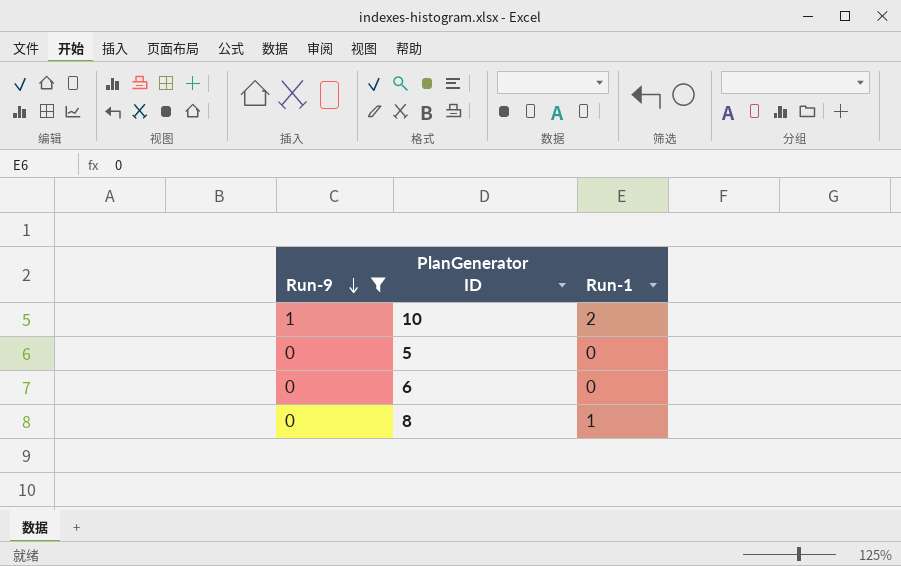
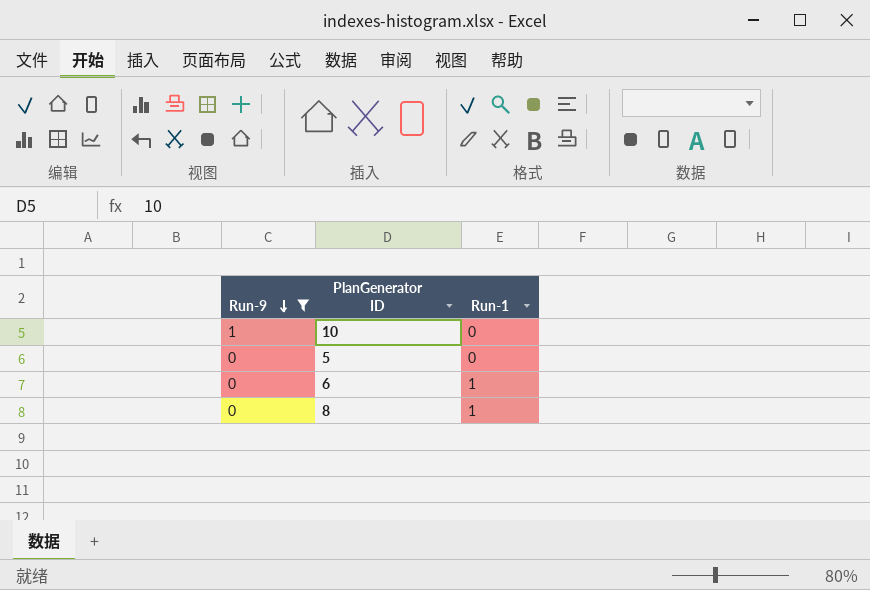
10 | Run-1: 2 -> 0
6 | Run-1: 0 -> 1

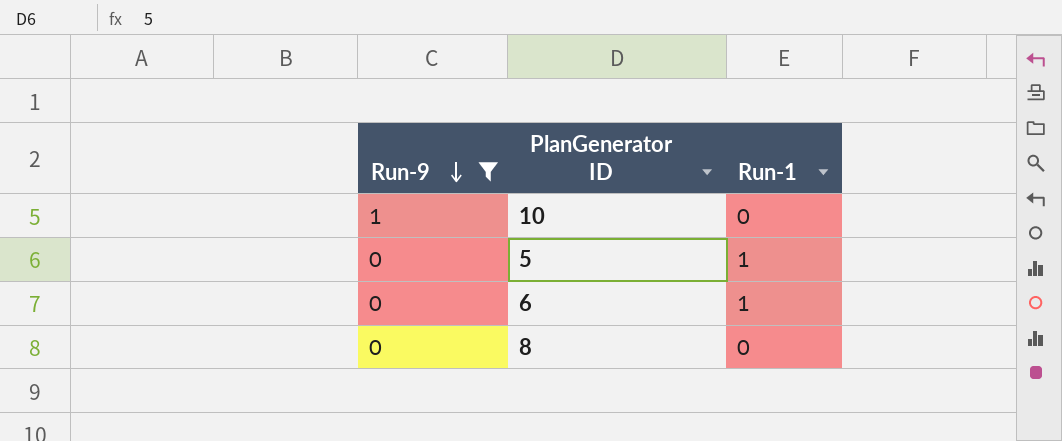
5 | Run-1: 0 -> 1
8 | Run-1: 1 -> 0

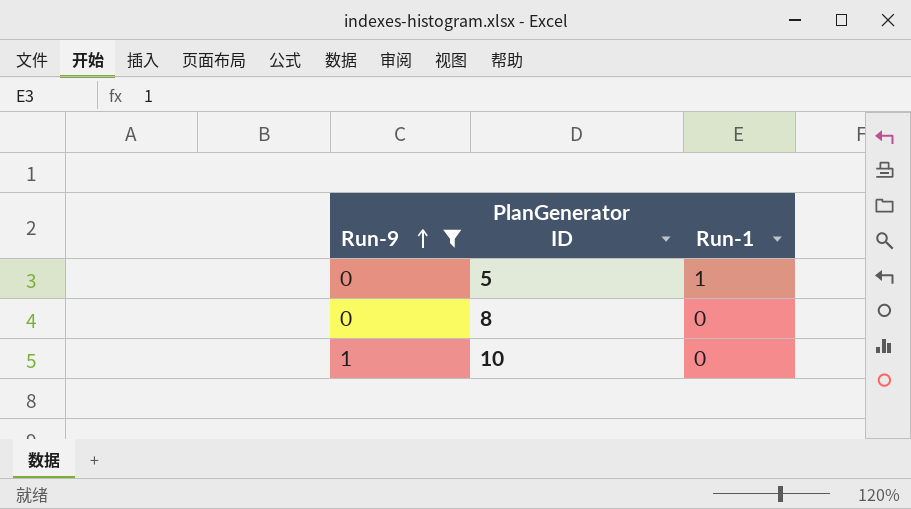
row order: Run-9 descending -> Run-9 ascending
row 6: 0 | 1 -> none

